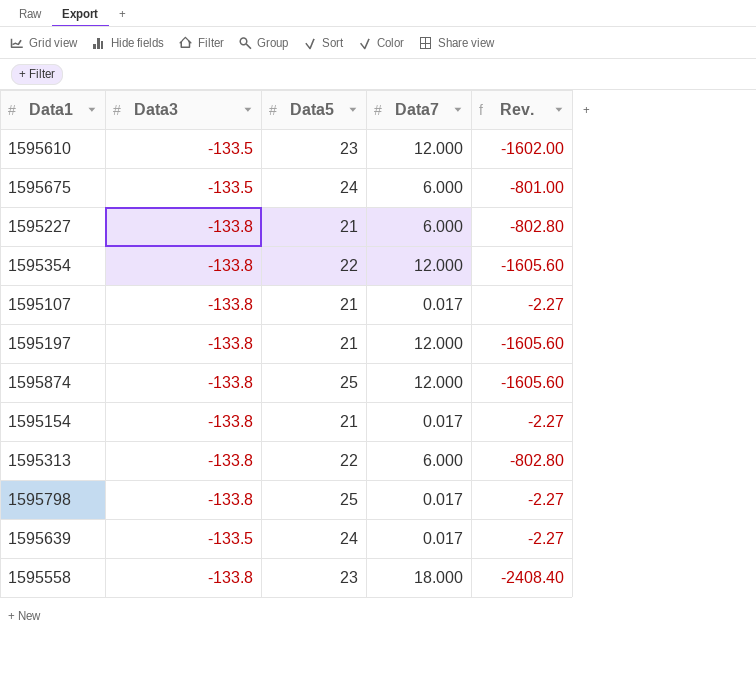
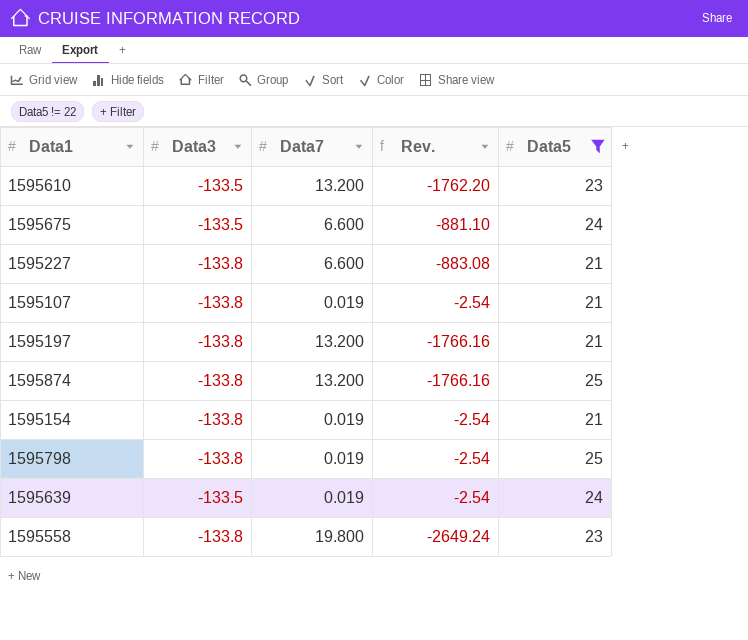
filter: none -> Data5 != 22
column Data5 | position: 3 -> 5
1595610 | Data7: 12.000 -> 13.200
1595610 | Rev.: -1602.00 -> -1762.20
1595675 | Data7: 6.000 -> 6.600
1595675 | Rev.: -801.00 -> -881.10
1595227 | Data7: 6.000 -> 6.600
1595227 | Rev.: -802.80 -> -883.08
1595107 | Data7: 0.017 -> 0.019
1595107 | Rev.: -2.27 -> -2.54
1595197 | Data7: 12.000 -> 13.200
1595197 | Rev.: -1605.60 -> -1766.16
1595874 | Data7: 12.000 -> 13.200
1595874 | Rev.: -1605.60 -> -1766.16
1595154 | Data7: 0.017 -> 0.019
1595154 | Rev.: -2.27 -> -2.54
1595798 | Data7: 0.017 -> 0.019
1595798 | Rev.: -2.27 -> -2.54
1595639 | Data7: 0.017 -> 0.019
1595639 | Rev.: -2.27 -> -2.54
1595558 | Data7: 18.000 -> 19.800
1595558 | Rev.: -2408.40 -> -2649.24

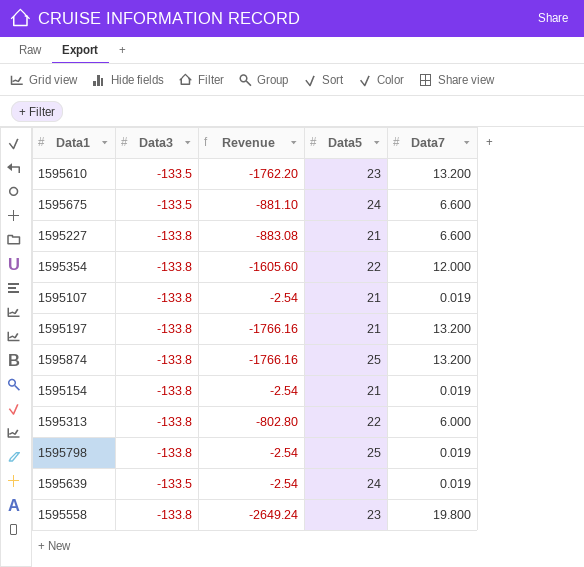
filter: Data5 != 22 -> none
column name: Rev. -> Revenue
column Data7 | position: 3 -> 5

